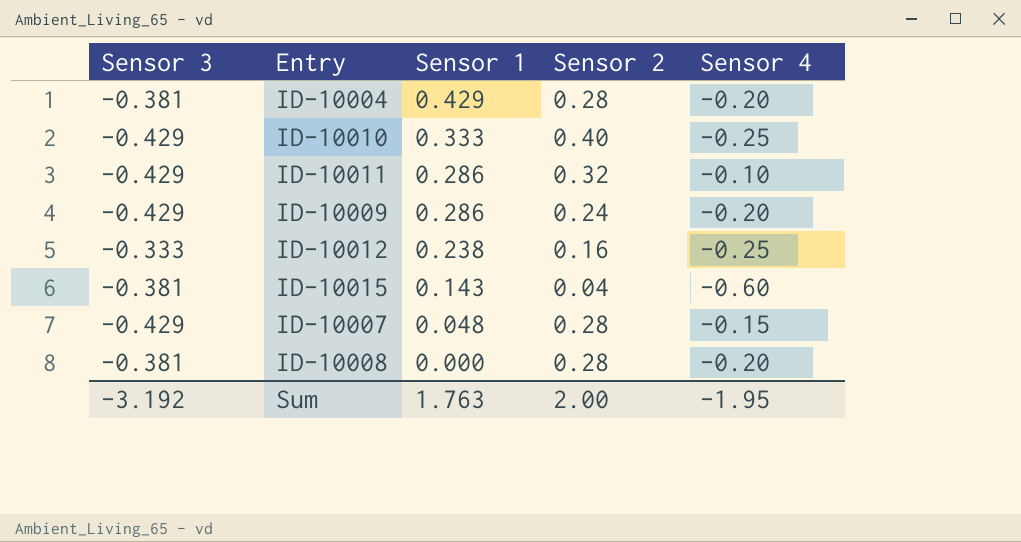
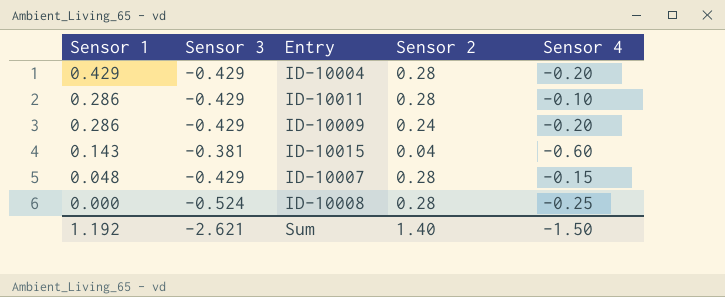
column Sensor 1 | position: 3 -> 1
row ID-10010: -0.429 | 0.333 | 0.40 | -0.25 -> none
row ID-10012: -0.333 | 0.238 | 0.16 | -0.25 -> none
ID-10004 | Sensor 3: -0.381 -> -0.429
ID-10011 | Sensor 2: 0.32 -> 0.28
ID-10008 | Sensor 3: -0.381 -> -0.524
ID-10008 | Sensor 4: -0.20 -> -0.25
Sum | Sensor 1: 1.763 -> 1.192
Sum | Sensor 3: -3.192 -> -2.621
Sum | Sensor 2: 2.00 -> 1.40
Sum | Sensor 4: -1.95 -> -1.50

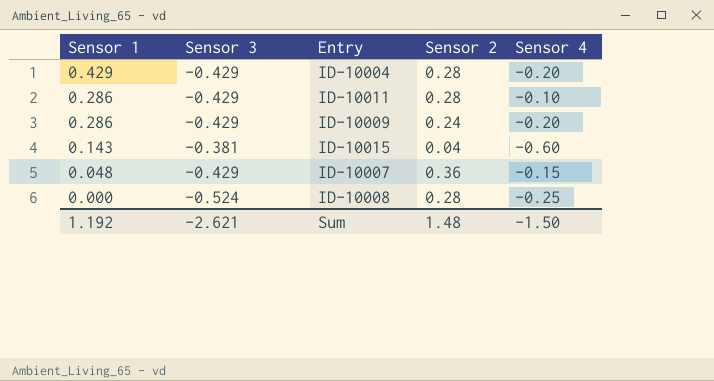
ID-10007 | Sensor 2: 0.28 -> 0.36
Sum | Sensor 2: 1.40 -> 1.48

